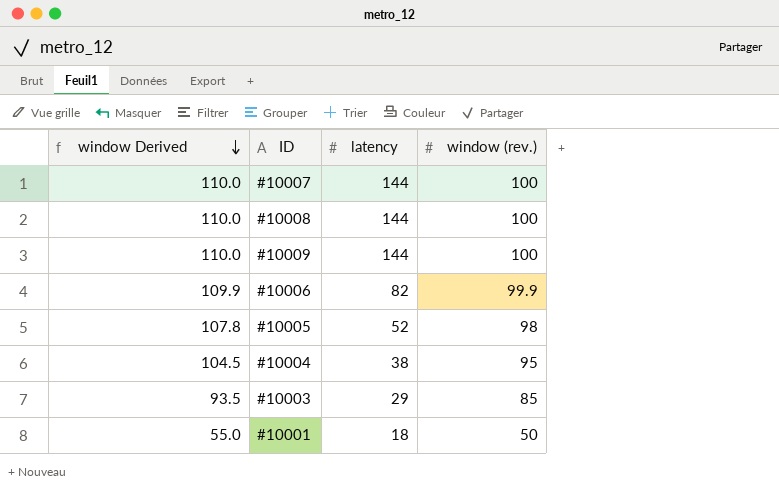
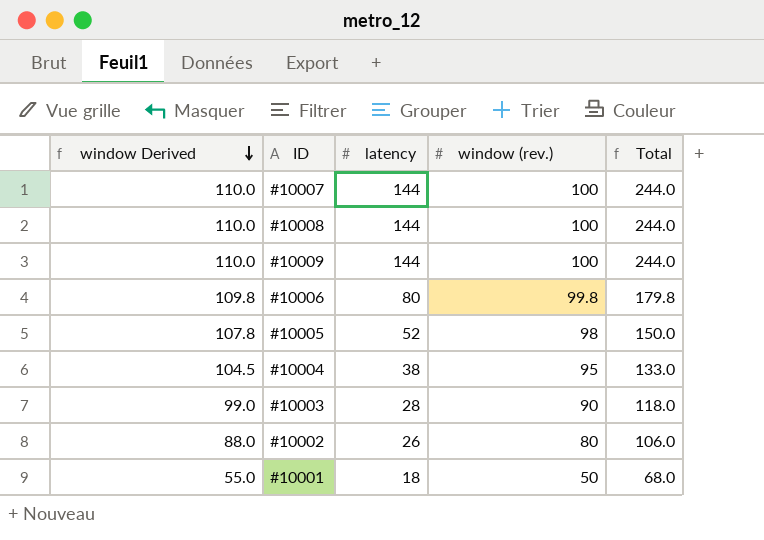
column Total | formula: none -> [latency] + [window (rev.)]
#10006 | window Derived: 109.9 -> 109.8
#10006 | latency: 82 -> 80
#10006 | window (rev.): 99.9 -> 99.8
#10003 | window Derived: 93.5 -> 99.0
#10003 | latency: 29 -> 28
#10003 | window (rev.): 85 -> 90
row #10002: none -> 88.0 | 26 | 80 | 106.0

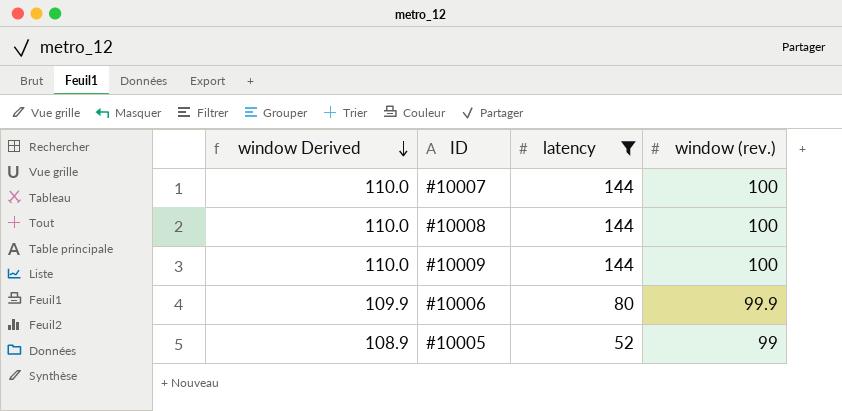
filter: none -> latency >= 52
column Total | formula: [latency] + [window (rev.)] -> none
#10006 | window Derived: 109.8 -> 109.9
#10006 | window (rev.): 99.8 -> 99.9
#10005 | window Derived: 107.8 -> 108.9
#10005 | window (rev.): 98 -> 99

